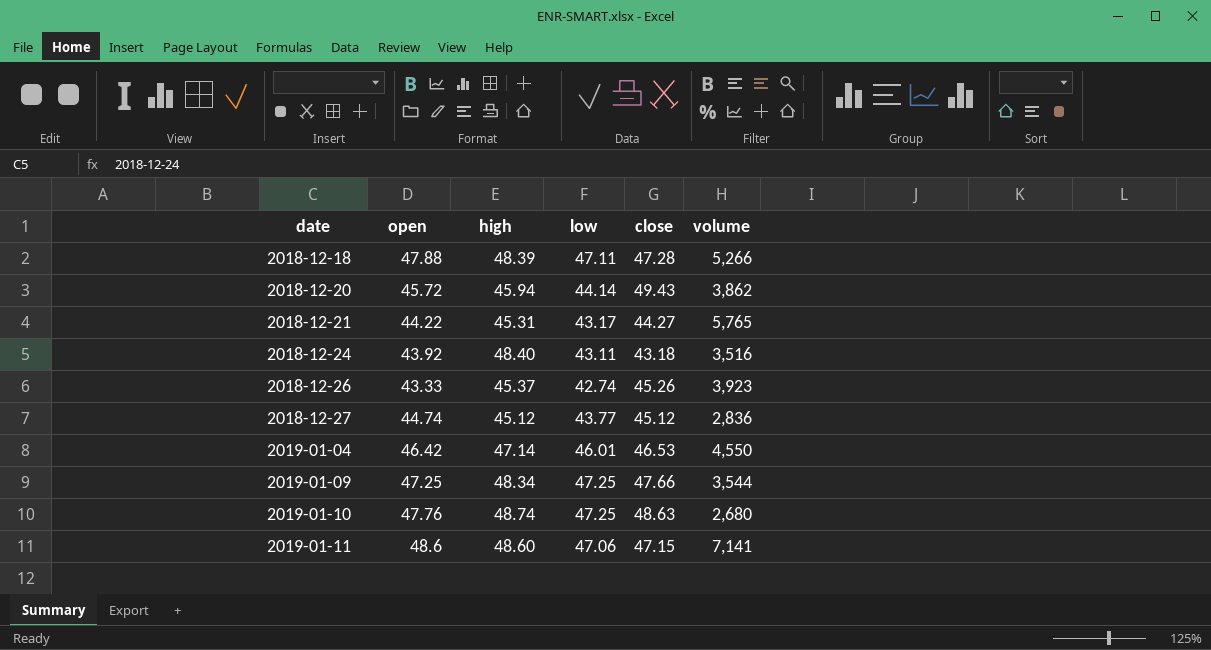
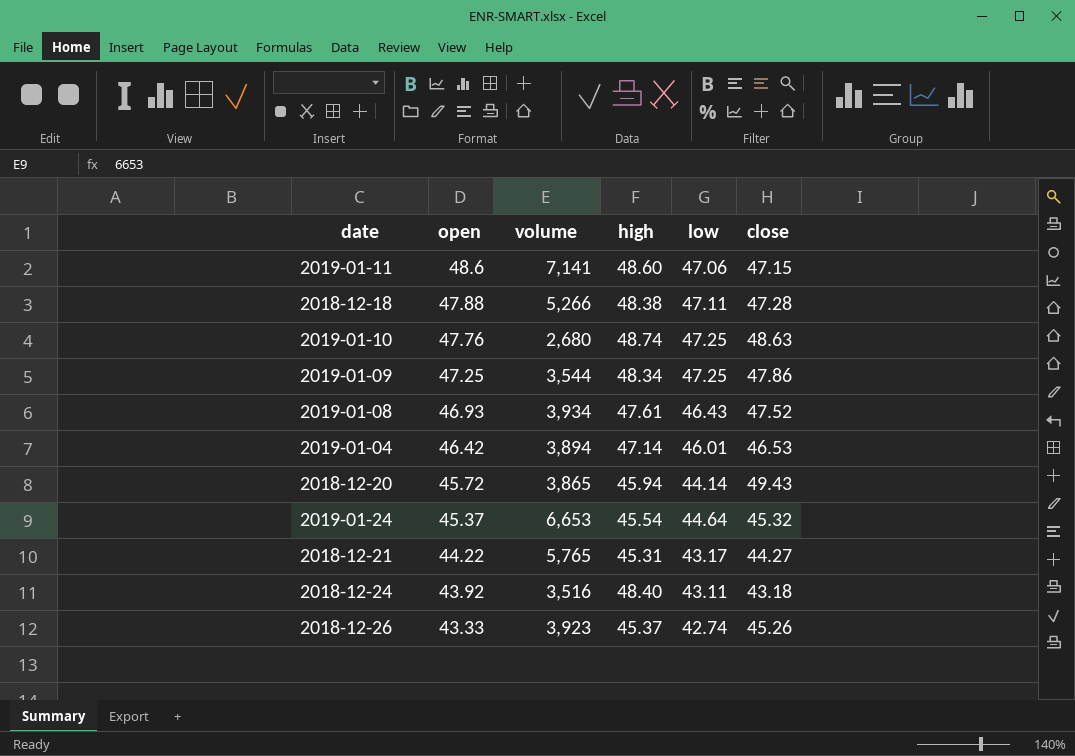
row order: date ascending -> open descending
column volume | position: 6 -> 3
row 2018-12-27: 44.74 | 45.12 | 43.77 | 45.12 | 2,836 -> none
2018-12-18 | high: 48.39 -> 48.38
2019-01-09 | close: 47.66 -> 47.86
row 2019-01-08: none -> 46.93 | 3,934 | 47.61 | 46.43 | 47.52
2019-01-04 | volume: 4,550 -> 3,894
2018-12-20 | volume: 3,862 -> 3,865
row 2019-01-24: none -> 45.37 | 6,653 | 45.54 | 44.64 | 45.32

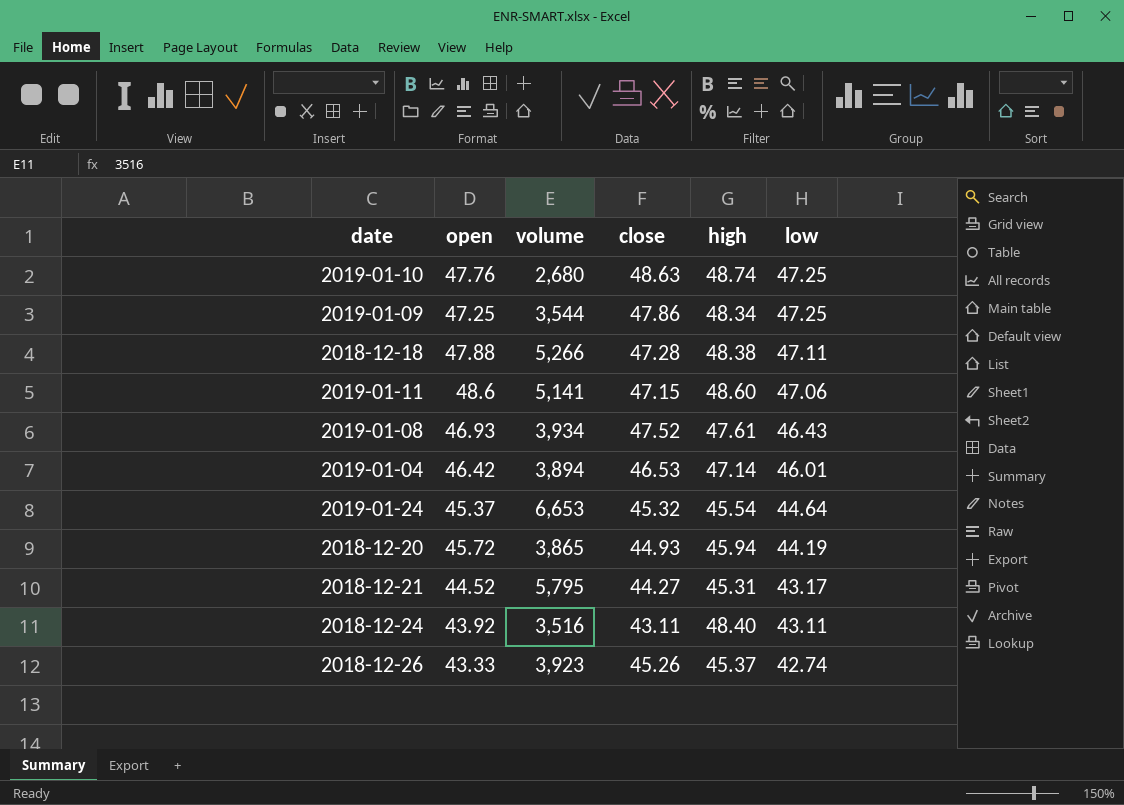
row order: open descending -> low descending
column close | position: 6 -> 4
2019-01-11 | volume: 7,141 -> 5,141
2018-12-20 | close: 49.43 -> 44.93
2018-12-20 | low: 44.14 -> 44.19
2018-12-21 | open: 44.22 -> 44.52
2018-12-21 | volume: 5,765 -> 5,795
2018-12-24 | close: 43.18 -> 43.11

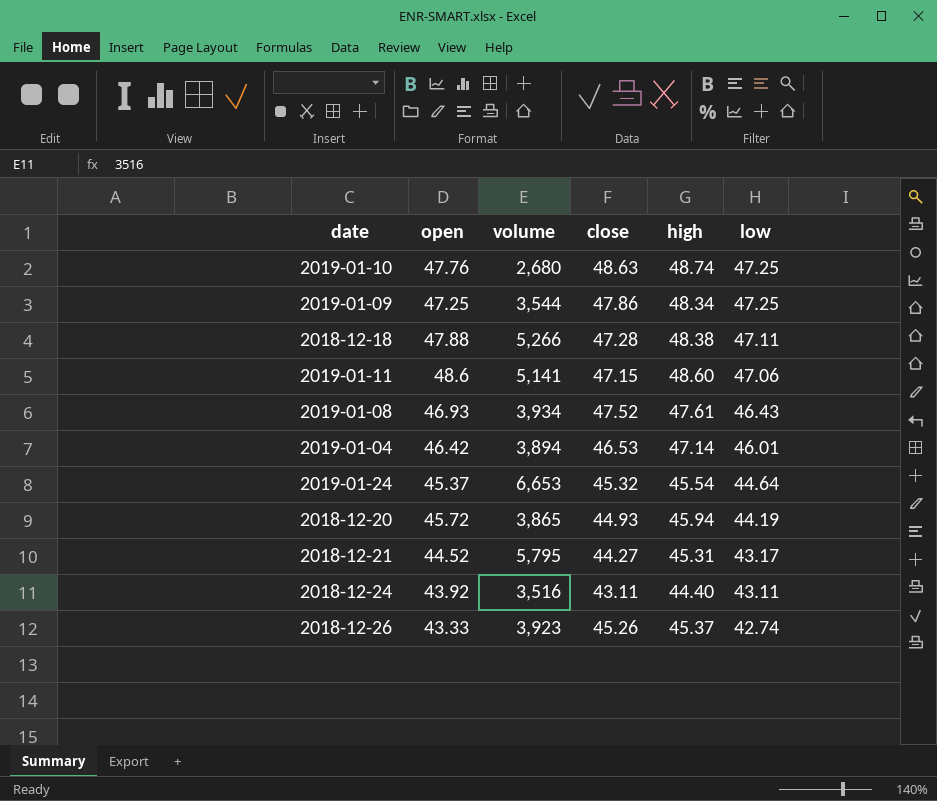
2018-12-24 | high: 48.40 -> 44.40

